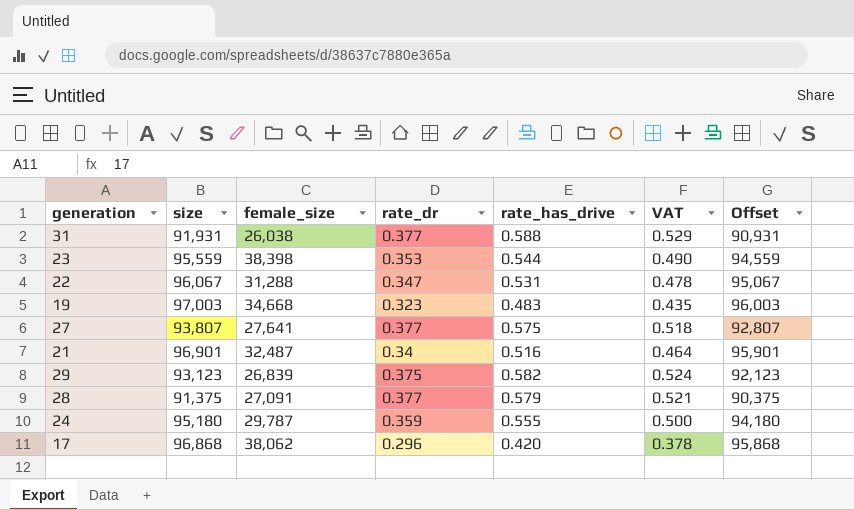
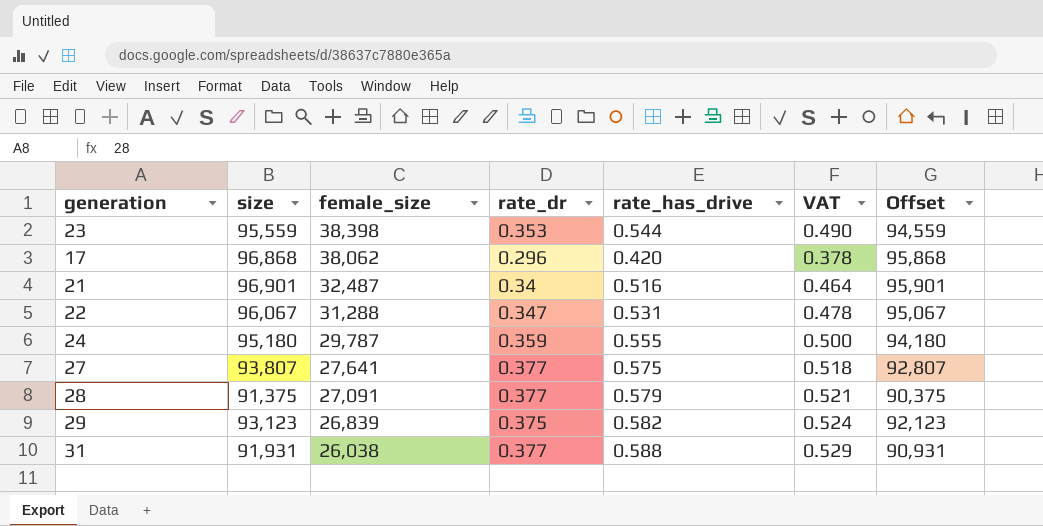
row order: none -> female_size descending
row 19: 97,003 | 34,668 | 0.323 | 0.483 | 0.435 | 96,003 -> none

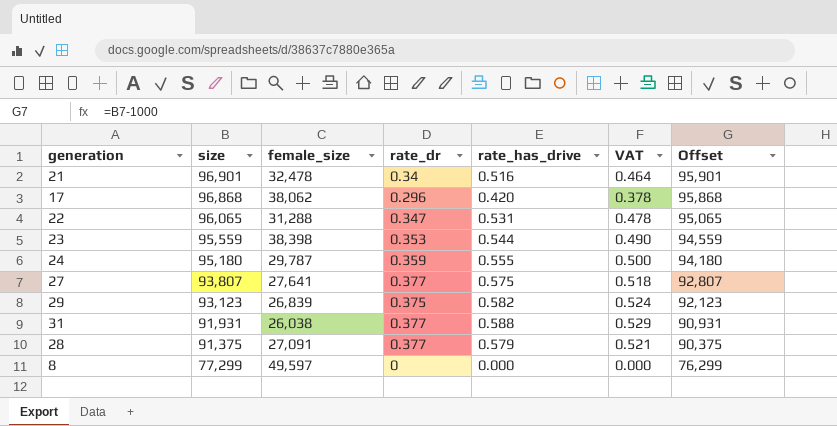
row order: female_size descending -> size descending
21 | female_size: 32,487 -> 32,478
22 | size: 96,067 -> 96,065
22 | Offset: 95,067 -> 95,065
row 8: none -> 77,299 | 49,597 | 0 | 0.000 | 0.000 | 76,299

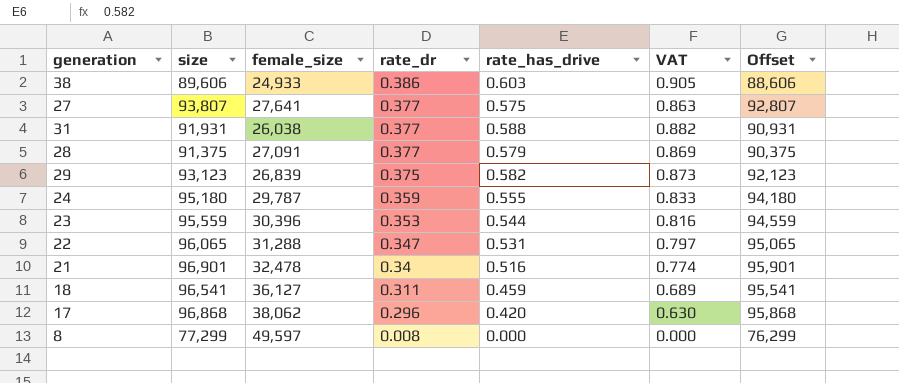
row order: size descending -> rate_dr descending
column VAT | formula: [rate_has_drive] * 0.9 -> [rate_has_drive] * 1.5
row 38: none -> 89,606 | 24,933 | 0.386 | 0.603 | 0.905 | 88,606
23 | female_size: 38,398 -> 30,396
row 18: none -> 96,541 | 36,127 | 0.311 | 0.459 | 0.689 | 95,541
8 | rate_dr: 0 -> 0.008

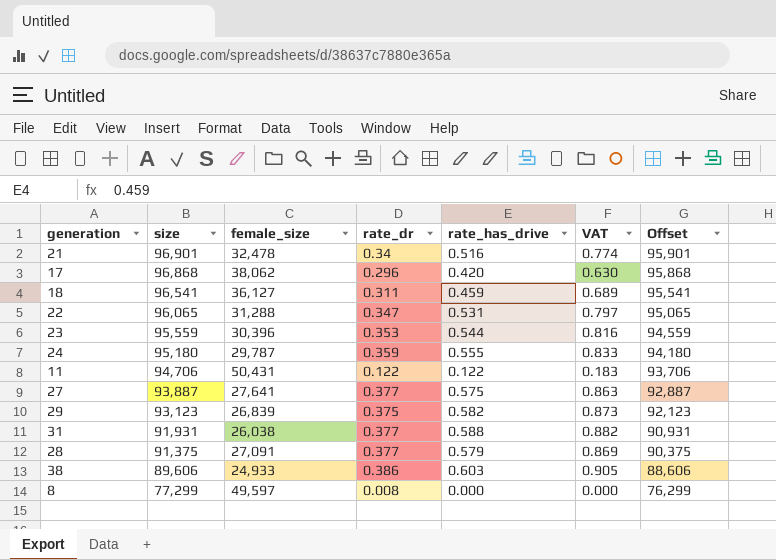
row order: rate_dr descending -> size descending
row 11: none -> 94,706 | 50,431 | 0.122 | 0.122 | 0.183 | 93,706
27 | size: 93,807 -> 93,887
27 | Offset: 92,807 -> 92,887

